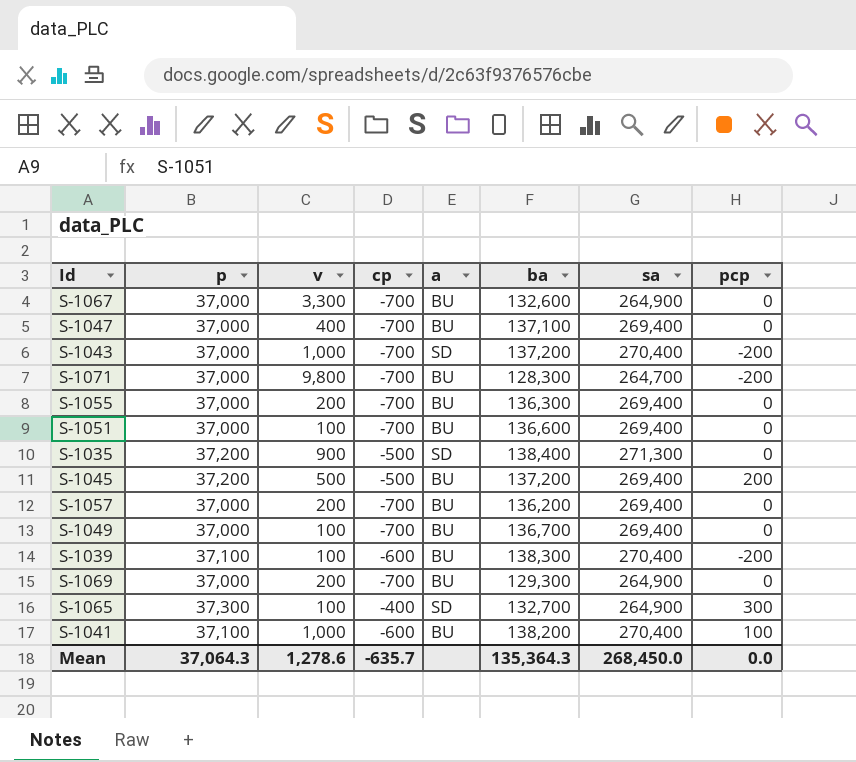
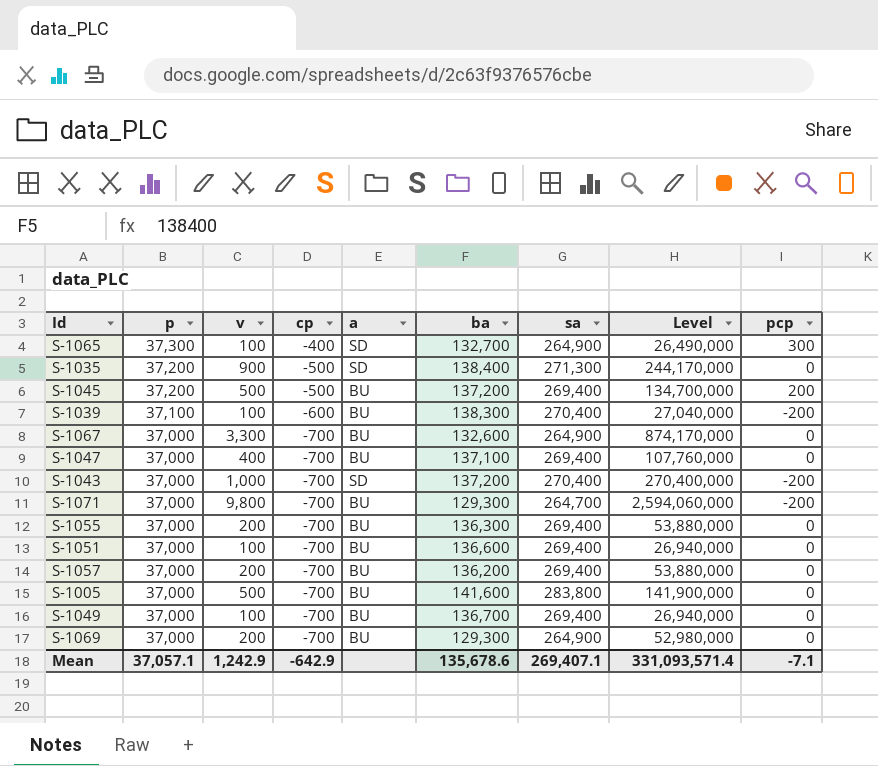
row order: none -> p descending
column Level | formula: none -> [v] * [sa]
row S-1041: 37,100 | 1,000 | -600 | BU | 138,200 | 270,400 | 100 -> none
S-1071 | ba: 128,300 -> 129,300
row S-1005: none -> 37,000 | 500 | -700 | BU | 141,600 | 283,800 | 141,900,000 | 0
Mean | p: 37,064.3 -> 37,057.1
Mean | v: 1,278.6 -> 1,242.9
Mean | cp: -635.7 -> -642.9
Mean | ba: 135,364.3 -> 135,678.6
Mean | sa: 268,450.0 -> 269,407.1
Mean | pcp: 0.0 -> -7.1

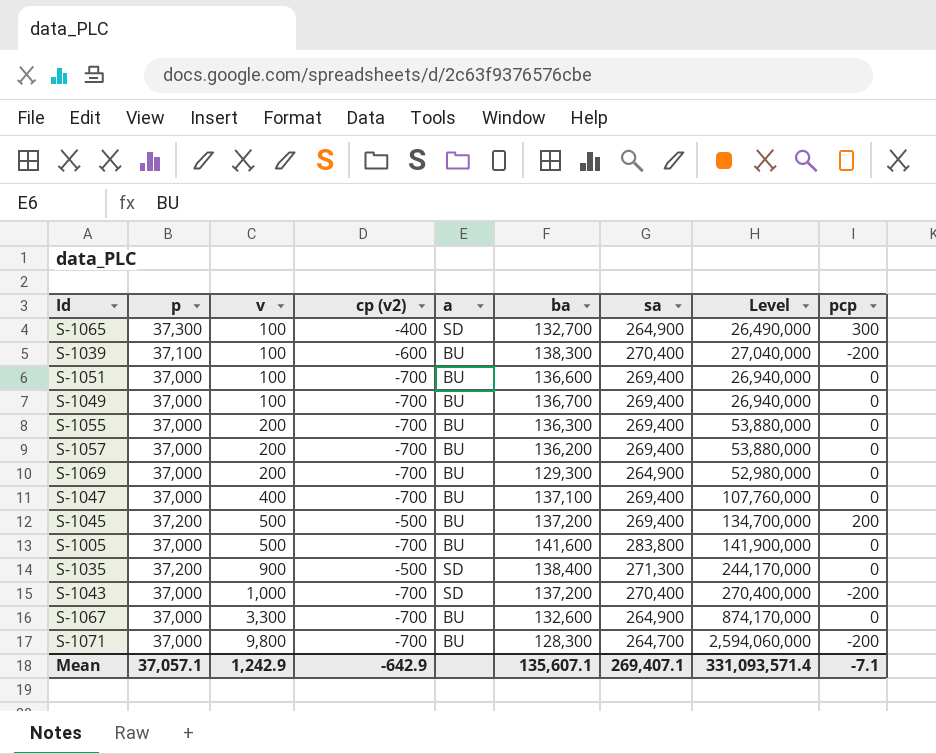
row order: p descending -> v ascending
column name: cp -> cp (v2)
S-1071 | ba: 129,300 -> 128,300
Mean | ba: 135,678.6 -> 135,607.1

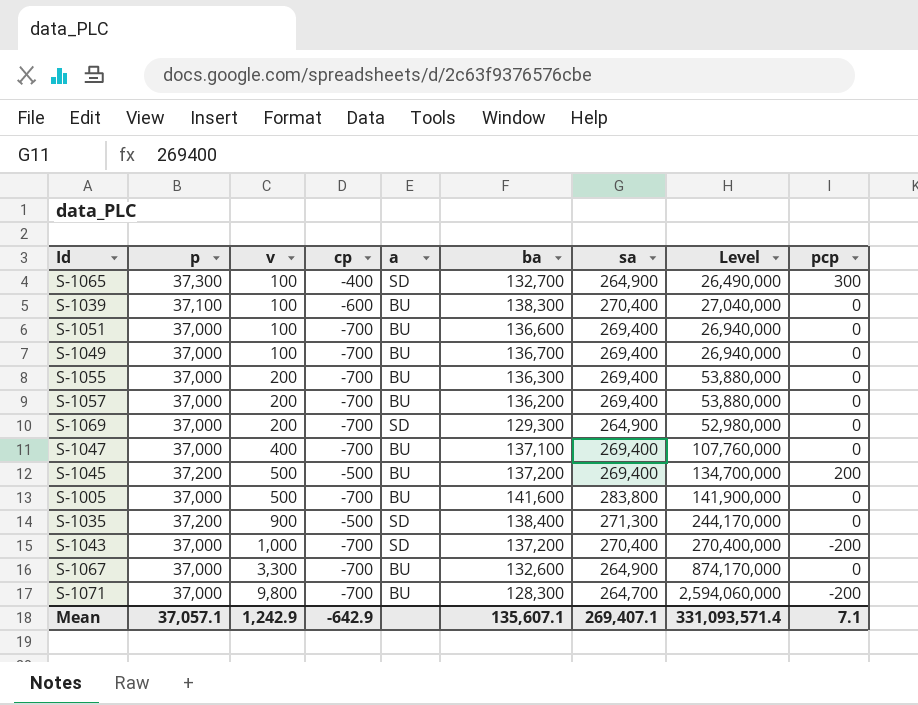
column name: cp (v2) -> cp
S-1039 | pcp: -200 -> 0
S-1069 | a: BU -> SD
Mean | pcp: -7.1 -> 7.1

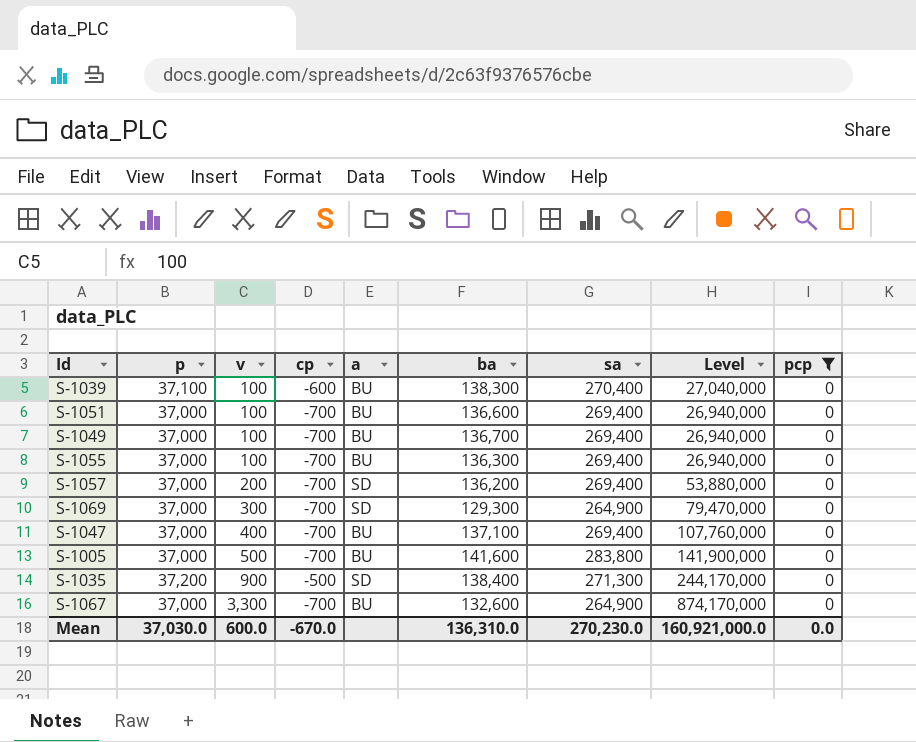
filter: none -> pcp = 0
S-1055 | v: 200 -> 100
S-1055 | Level: 53,880,000 -> 26,940,000
S-1057 | a: BU -> SD
S-1069 | v: 200 -> 300
S-1069 | Level: 52,980,000 -> 79,470,000
Mean | p: 37,057.1 -> 37,030.0
Mean | v: 1,242.9 -> 600.0
Mean | cp: -642.9 -> -670.0
Mean | ba: 135,607.1 -> 136,310.0
Mean | sa: 269,407.1 -> 270,230.0
Mean | Level: 331,093,571.4 -> 160,921,000.0
Mean | pcp: 7.1 -> 0.0

